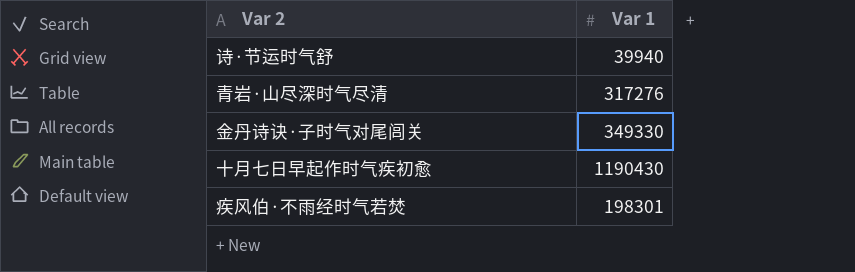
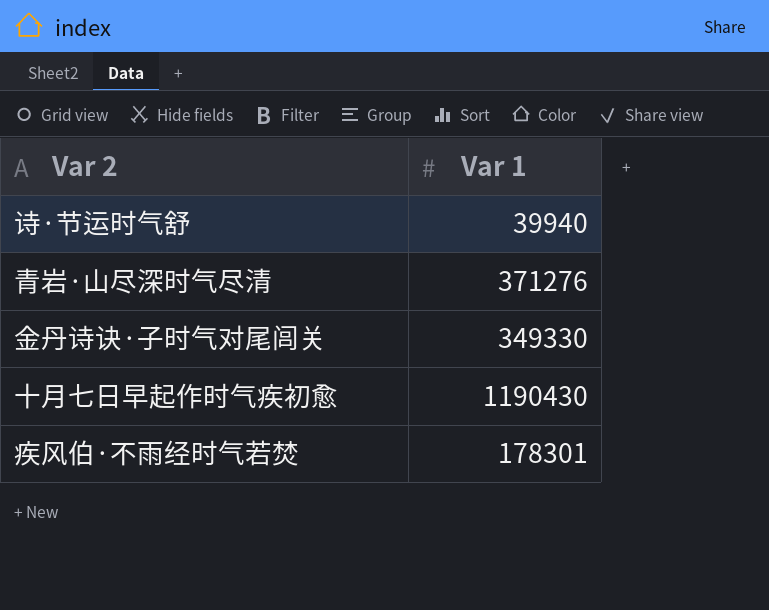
青岩·山尽深时气尽清 | Var 1: 317276 -> 371276
疾风伯·不雨经时气若焚 | Var 1: 198301 -> 178301

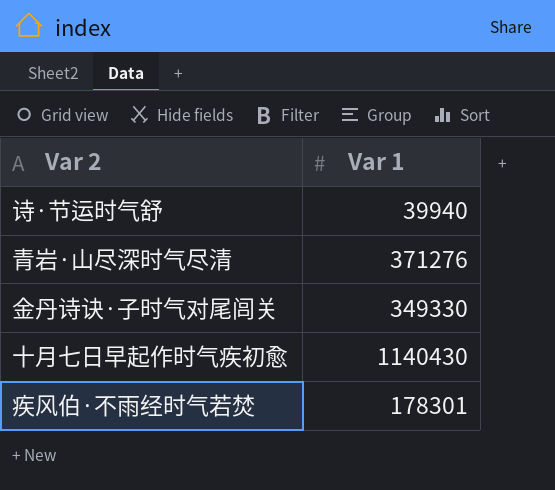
十月七日早起作时气疾初愈 | Var 1: 1190430 -> 1140430

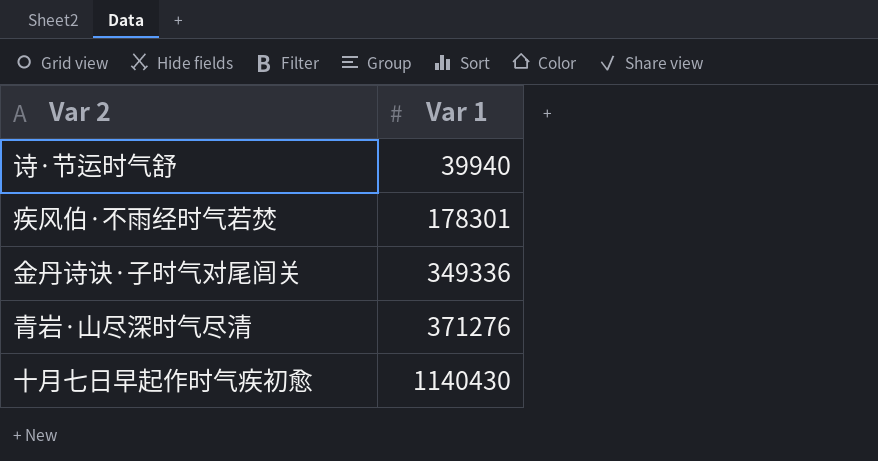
row order: none -> Var 1 ascending
金丹诗诀·子时气对尾闾关 | Var 1: 349330 -> 349336

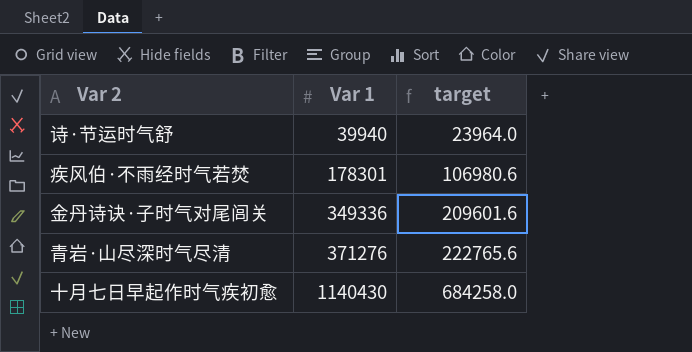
column target | formula: none -> [Var 1] * 0.6

